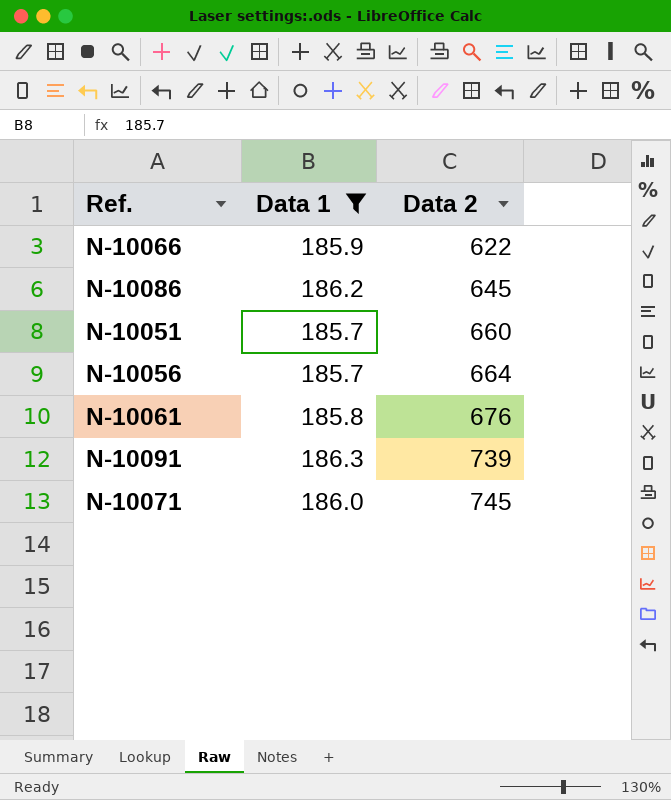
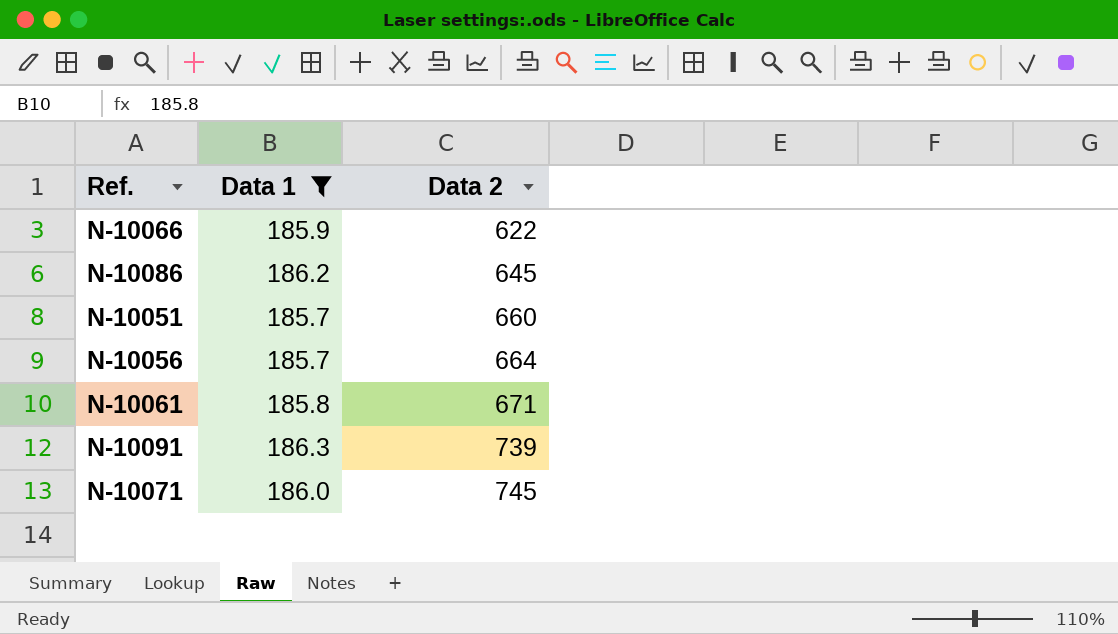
N-10061 | Data 2: 676 -> 671

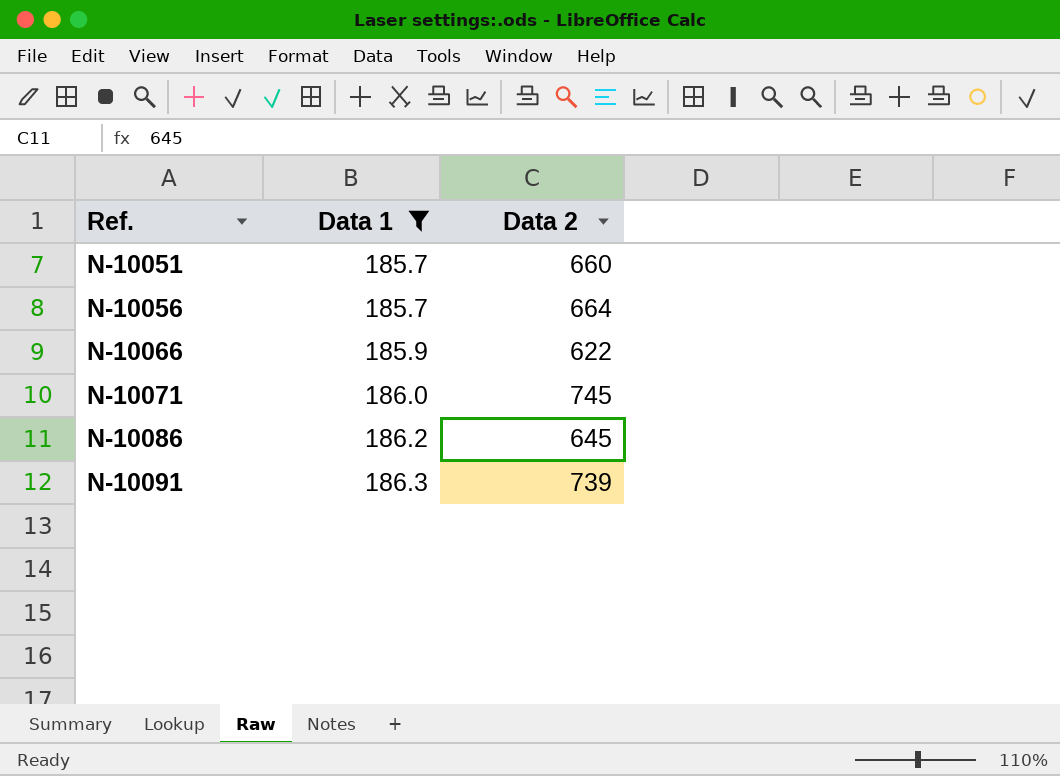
row order: Data 2 ascending -> Ref. ascending
row N-10061: 185.8 | 671 -> none

